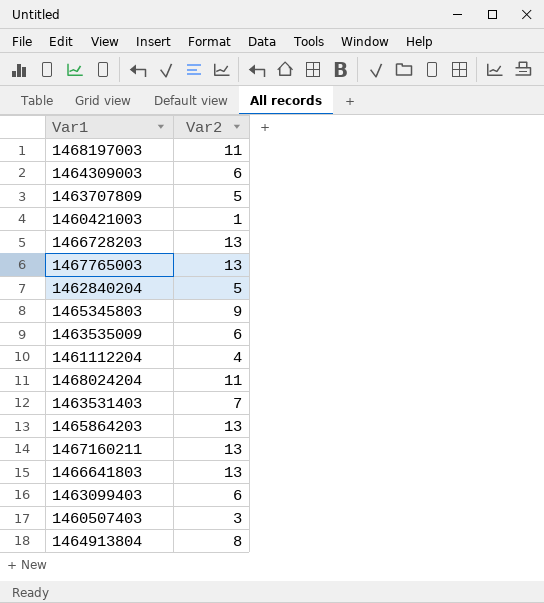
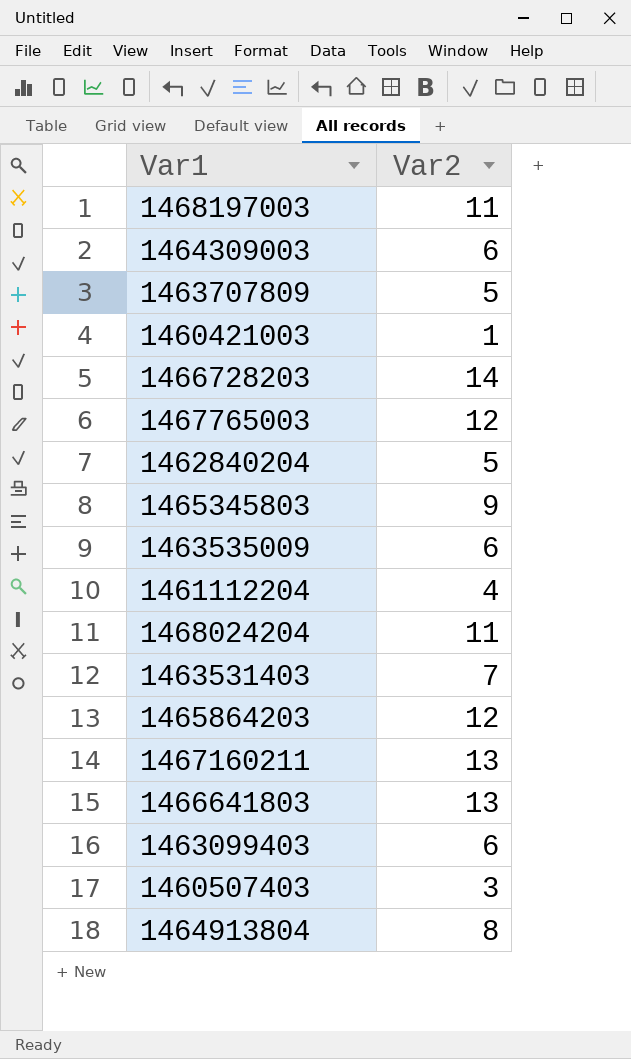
1466728203 | Var2: 13 -> 14
1467765003 | Var2: 13 -> 12
1465864203 | Var2: 13 -> 12

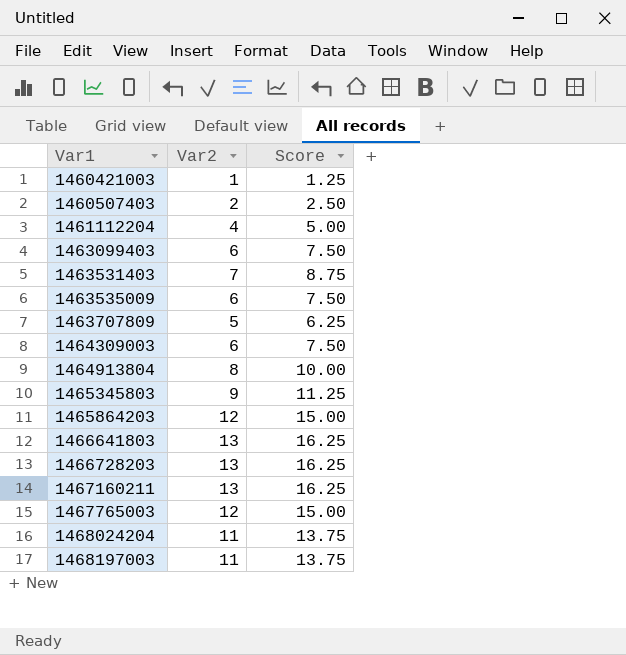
row order: none -> Var1 ascending
column Score | formula: none -> [Var2] * 1.25
row 1462840204: 5 -> none
1460507403 | Var2: 3 -> 2
1466728203 | Var2: 14 -> 13

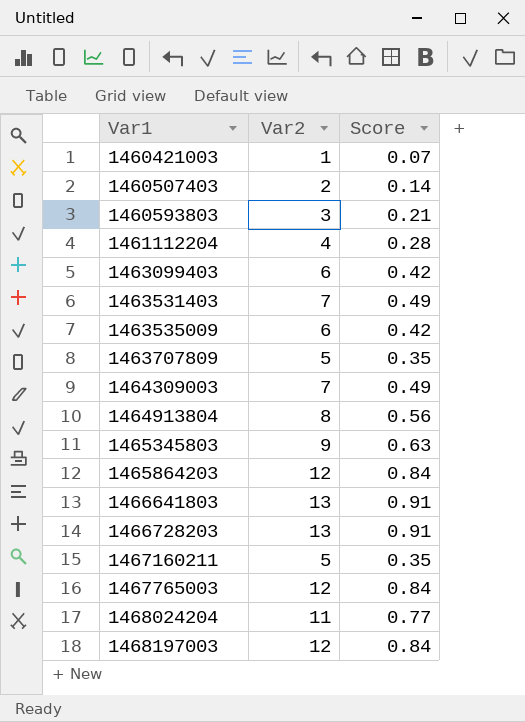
column Score | formula: [Var2] * 1.25 -> [Var2] * 0.07
row 1460593803: none -> 3 | 0.21
1464309003 | Var2: 6 -> 7
1467160211 | Var2: 13 -> 5
1468197003 | Var2: 11 -> 12

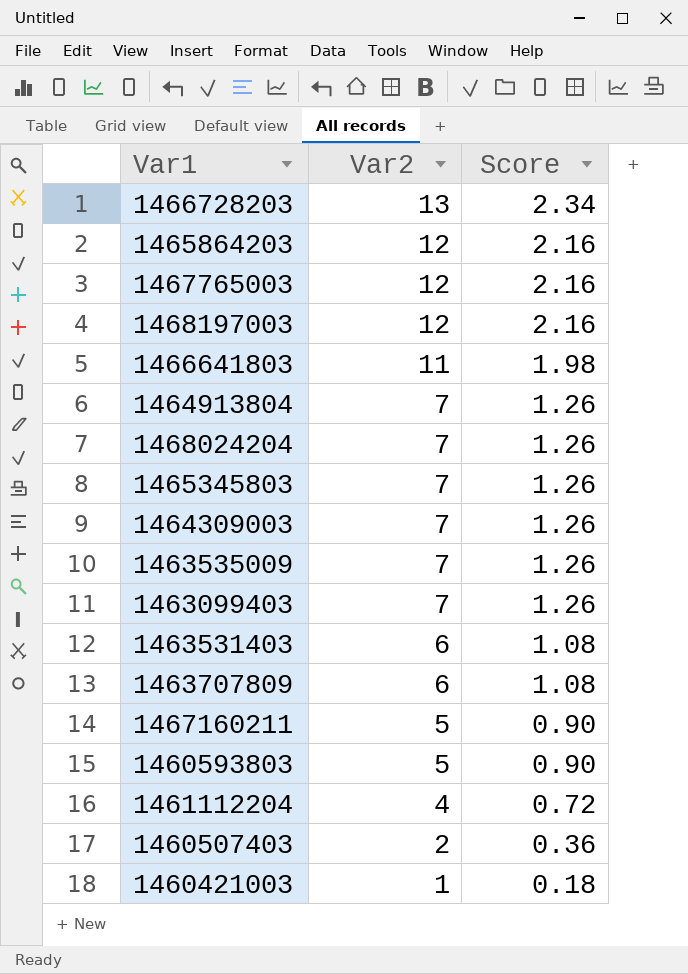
row order: Var1 ascending -> Var2 descending
column Score | formula: [Var2] * 0.07 -> [Var2] * 0.18
1466641803 | Var2: 13 -> 11
1464913804 | Var2: 8 -> 7
1468024204 | Var2: 11 -> 7
1465345803 | Var2: 9 -> 7
1463535009 | Var2: 6 -> 7
1463099403 | Var2: 6 -> 7
1463531403 | Var2: 7 -> 6
1463707809 | Var2: 5 -> 6
1460593803 | Var2: 3 -> 5

